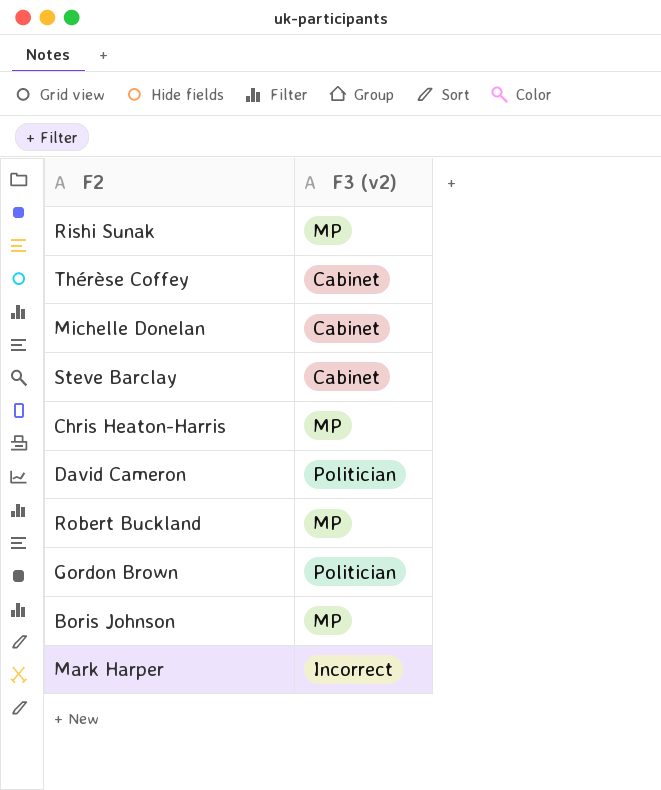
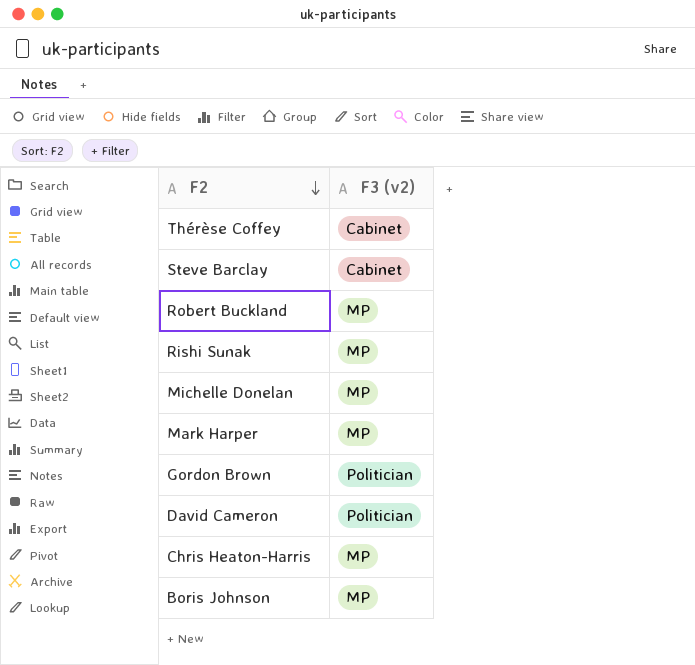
row order: none -> F2 descending
Michelle Donelan | F3 (v2): Cabinet -> MP
Mark Harper | F3 (v2): Incorrect -> MP

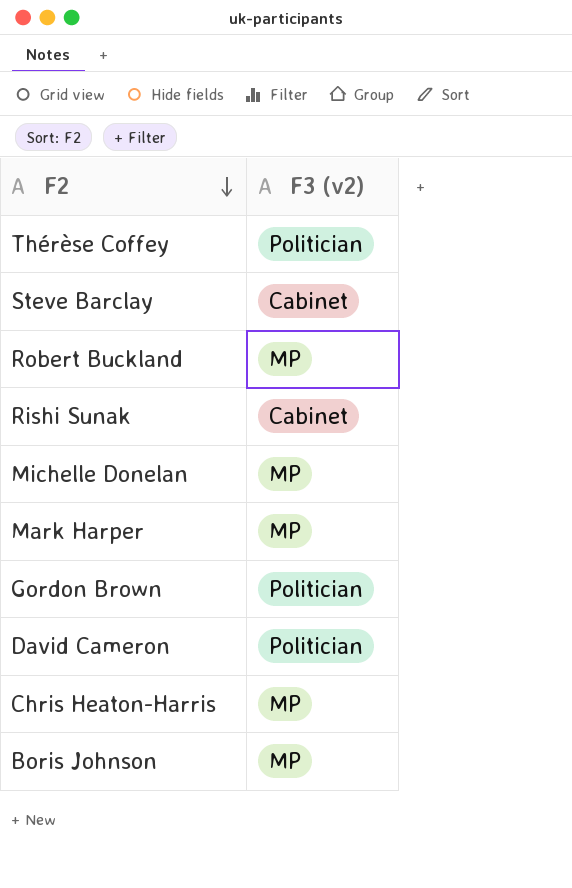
Thérèse Coffey | F3 (v2): Cabinet -> Politician
Rishi Sunak | F3 (v2): MP -> Cabinet

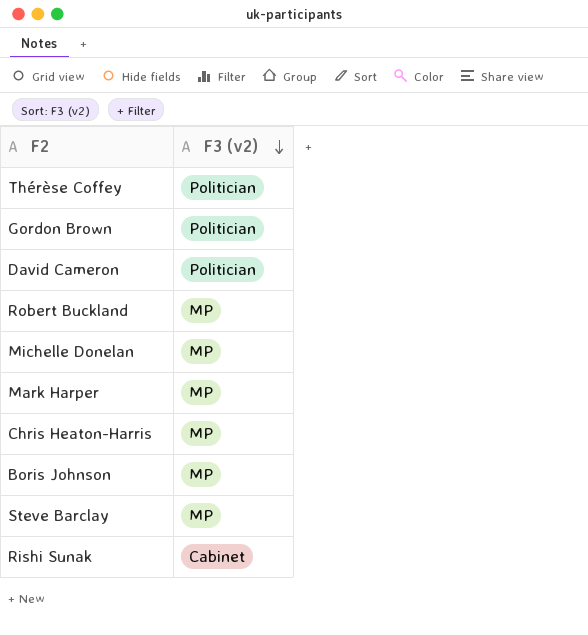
row order: F2 descending -> F3 (v2) descending
Steve Barclay | F3 (v2): Cabinet -> MP

